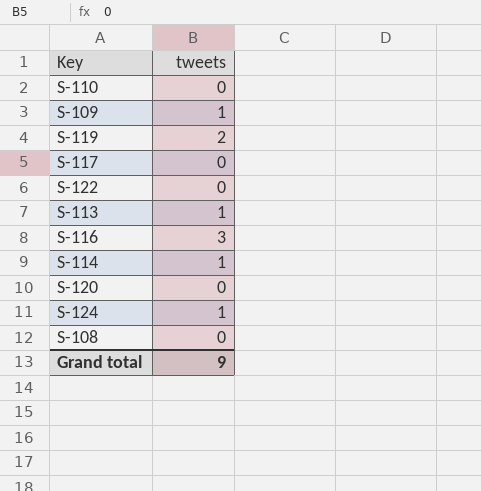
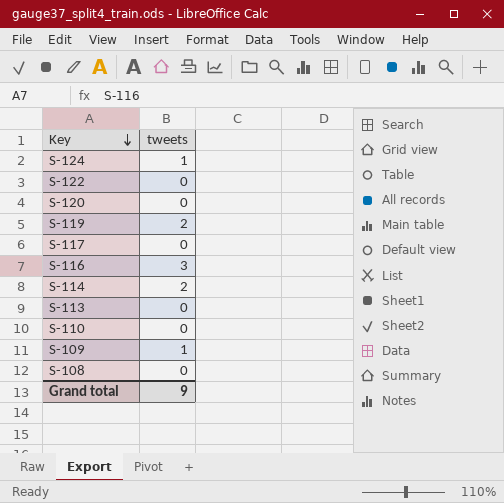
row order: none -> Key descending
S-114 | tweets: 1 -> 2
S-113 | tweets: 1 -> 0

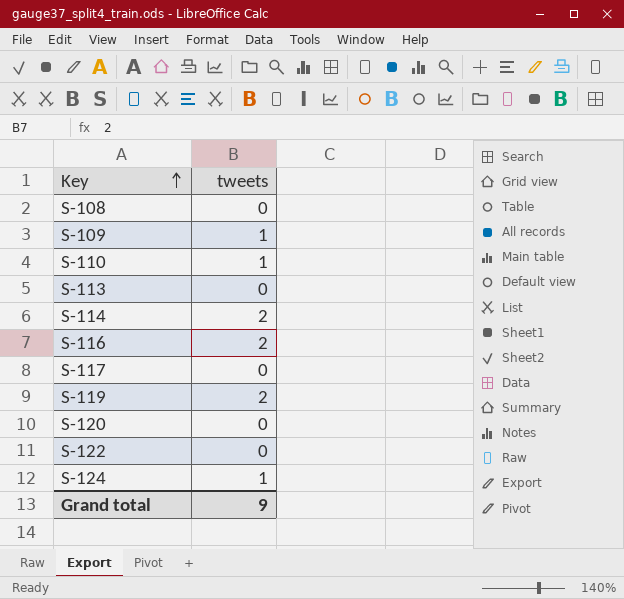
row order: Key descending -> Key ascending
S-110 | tweets: 0 -> 1
S-116 | tweets: 3 -> 2

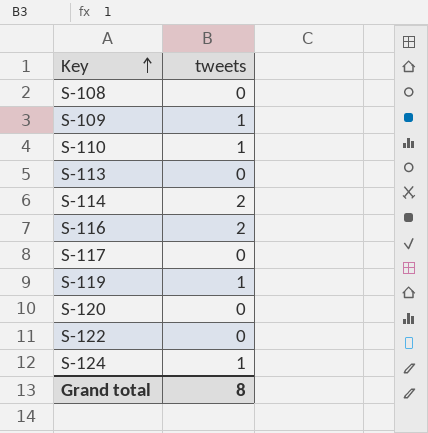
S-119 | tweets: 2 -> 1
Grand total | tweets: 9 -> 8

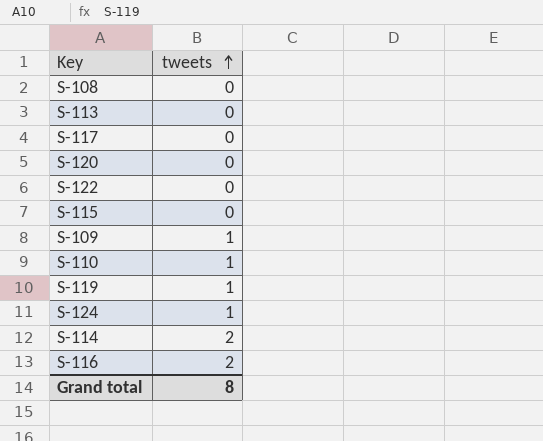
row order: Key ascending -> tweets ascending
row S-115: none -> 0

